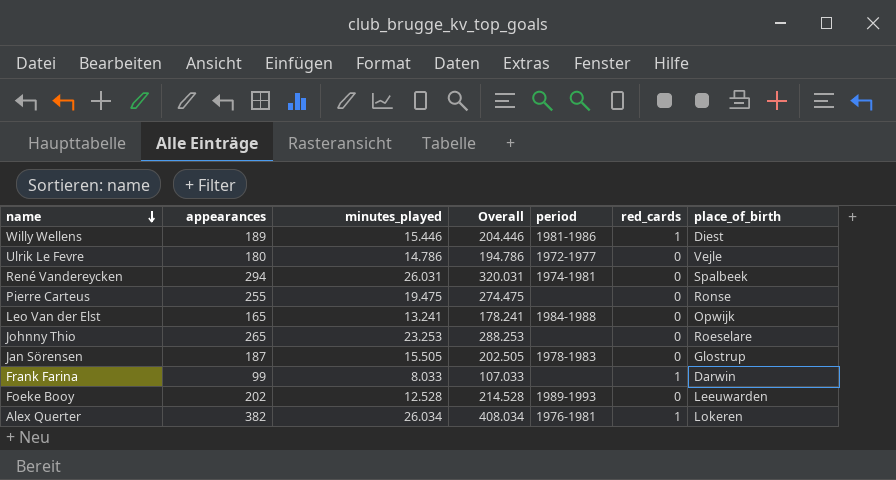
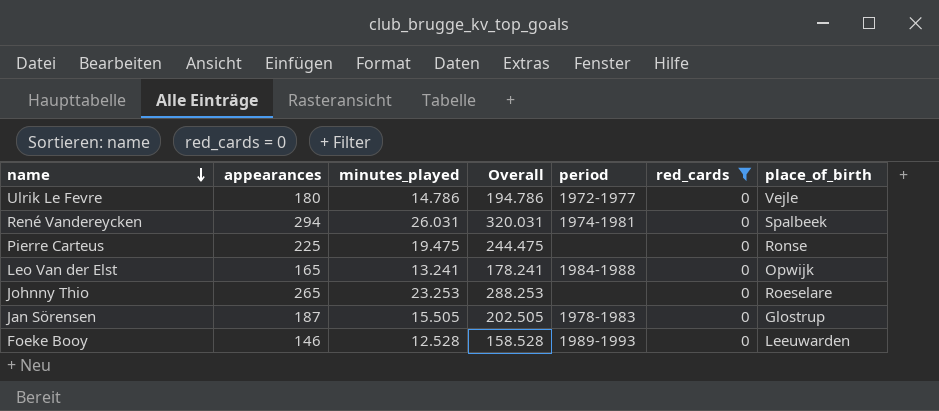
filter: none -> red_cards = 0
Pierre Carteus | appearances: 255 -> 225
Pierre Carteus | Overall: 274.475 -> 244.475
Foeke Booy | appearances: 202 -> 146
Foeke Booy | Overall: 214.528 -> 158.528

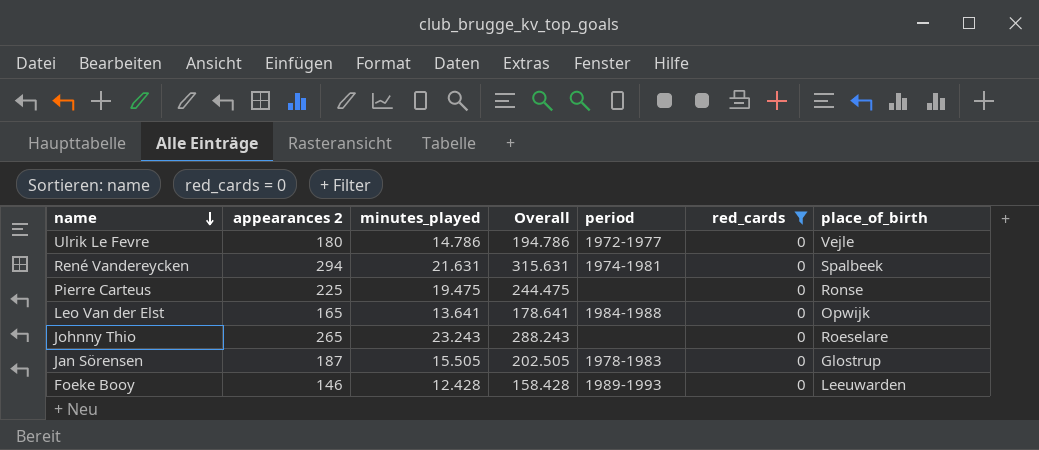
column name: appearances -> appearances 2
René Vandereycken | minutes_played: 26.031 -> 21.631
René Vandereycken | Overall: 320.031 -> 315.631
Leo Van der Elst | minutes_played: 13.241 -> 13.641
Leo Van der Elst | Overall: 178.241 -> 178.641
Johnny Thio | minutes_played: 23.253 -> 23.243
Johnny Thio | Overall: 288.253 -> 288.243
Foeke Booy | minutes_played: 12.528 -> 12.428
Foeke Booy | Overall: 158.528 -> 158.428

